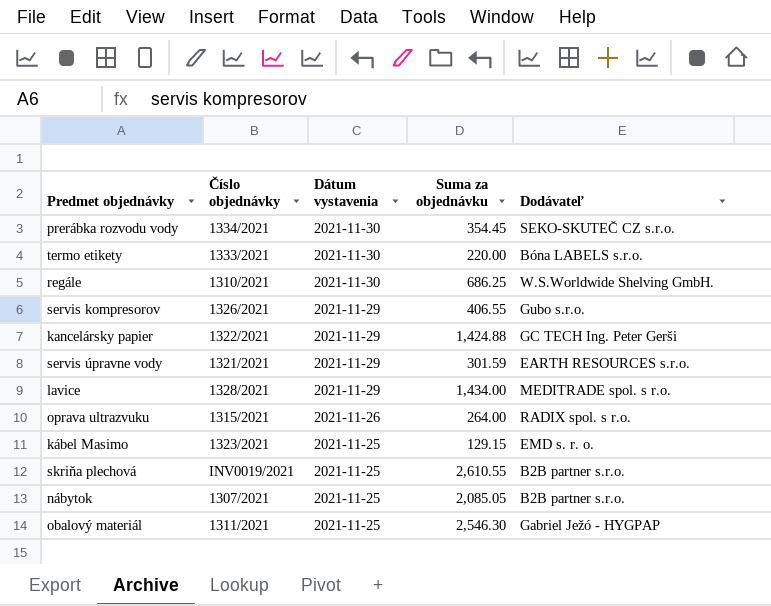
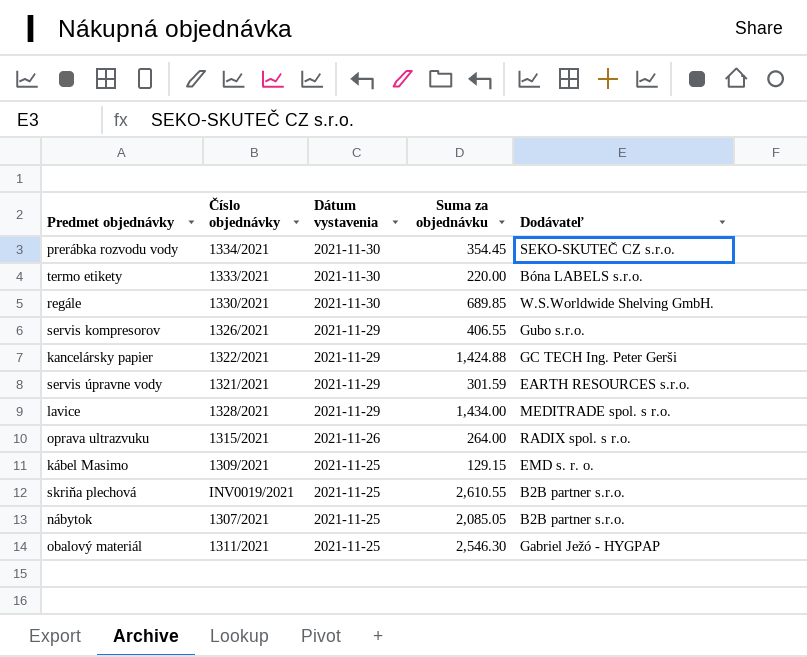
regále | Číslo objednávky: 1310/2021 -> 1330/2021
regále | Suma za objednávku: 686.25 -> 689.85
kábel Masimo | Číslo objednávky: 1323/2021 -> 1309/2021

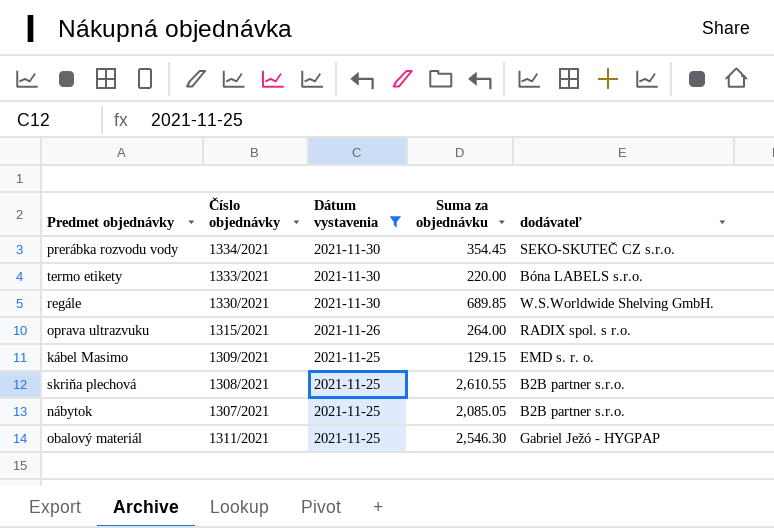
filter: none -> Dátum vystavenia != 2021-11-29
column name: Dodávateľ -> dodávateľ
skriňa plechová | Číslo objednávky: INV0019/2021 -> 1308/2021

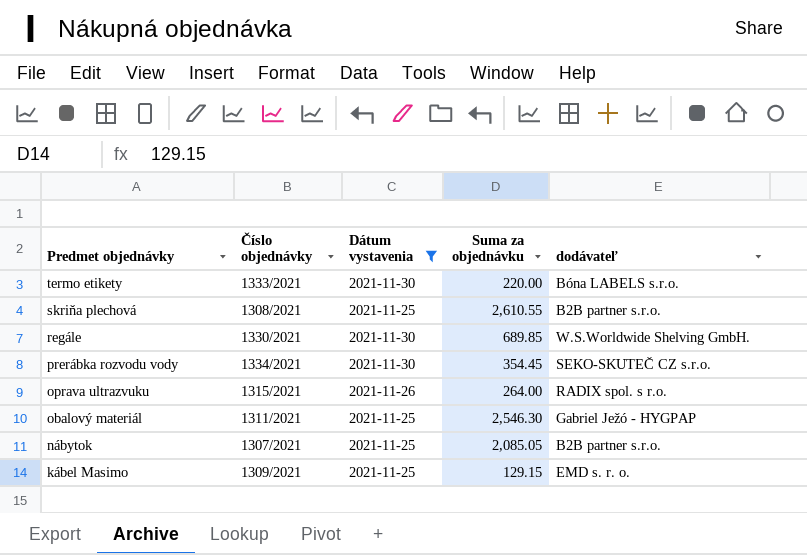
row order: Dátum vystavenia descending -> Predmet objednávky descending

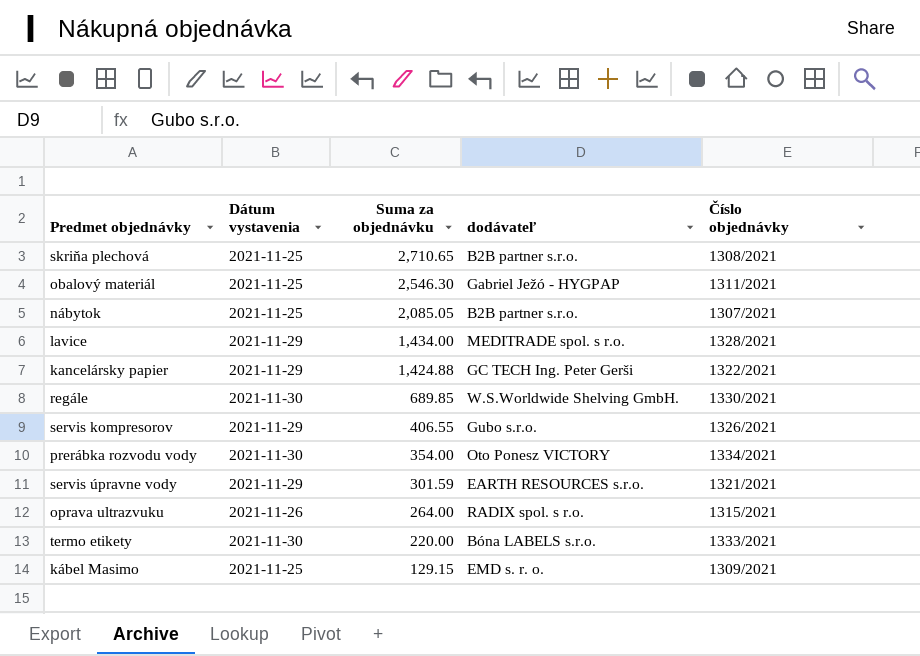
filter: Dátum vystavenia != 2021-11-29 -> none
row order: Predmet objednávky descending -> Suma za objednávku descending
column Číslo objednávky | position: 2 -> 5
skriňa plechová | Suma za objednávku: 2,610.55 -> 2,710.65
prerábka rozvodu vody | Suma za objednávku: 354.45 -> 354.00
prerábka rozvodu vody | dodávateľ: SEKO-SKUTEČ CZ s.r.o. -> Oto Ponesz VICTORY

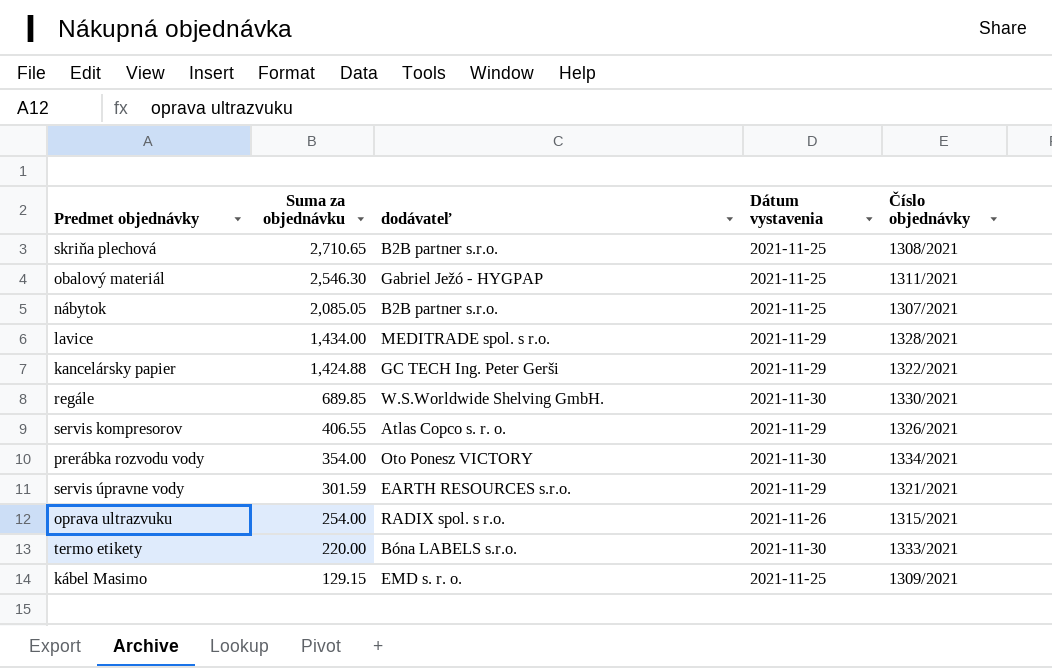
column Dátum vystavenia | position: 2 -> 4
servis kompresorov | dodávateľ: Gubo s.r.o. -> Atlas Copco s. r. o.
oprava ultrazvuku | Suma za objednávku: 264.00 -> 254.00

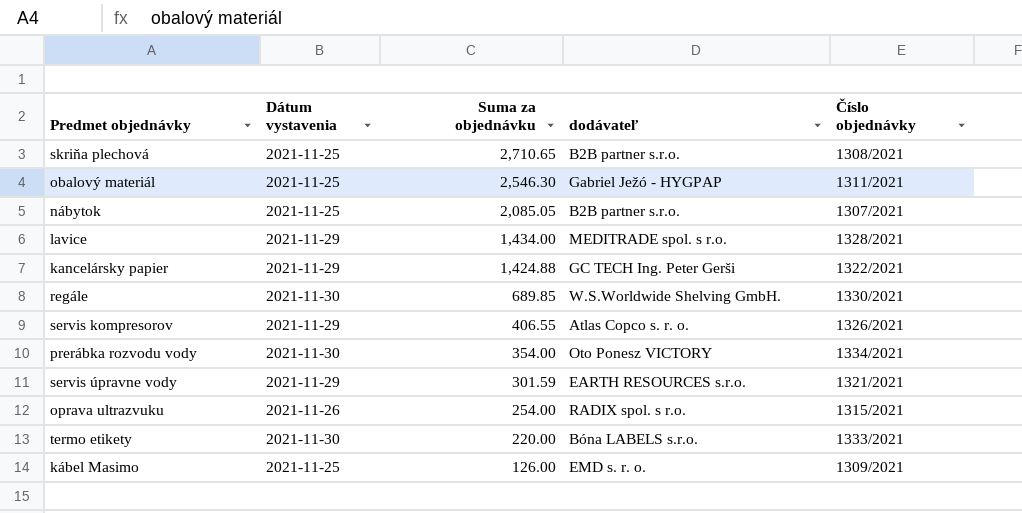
column Dátum vystavenia | position: 4 -> 2
kábel Masimo | Suma za objednávku: 129.15 -> 126.00

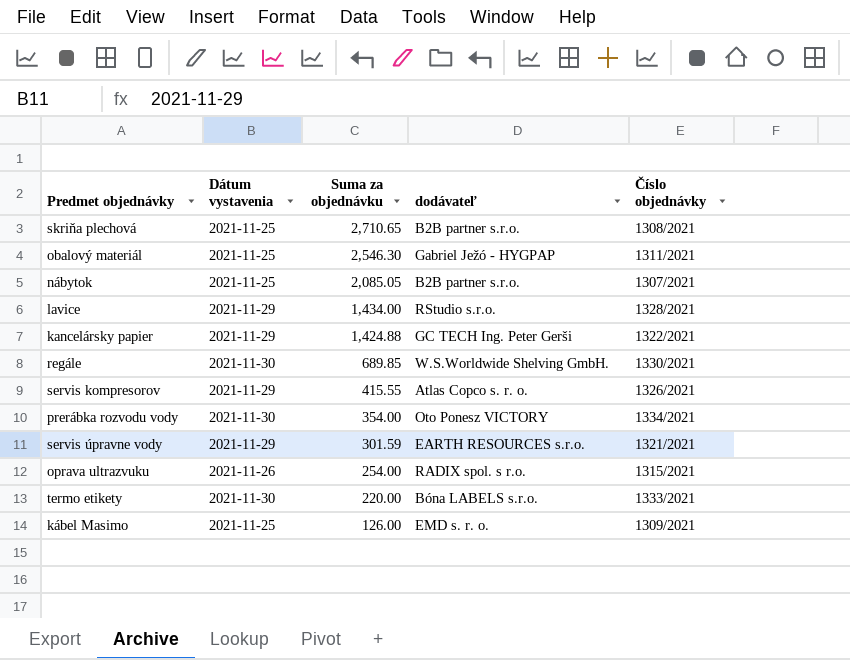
lavice | dodávateľ: MEDITRADE spol. s r.o. -> RStudio s.r.o.
servis kompresorov | Suma za objednávku: 406.55 -> 415.55

